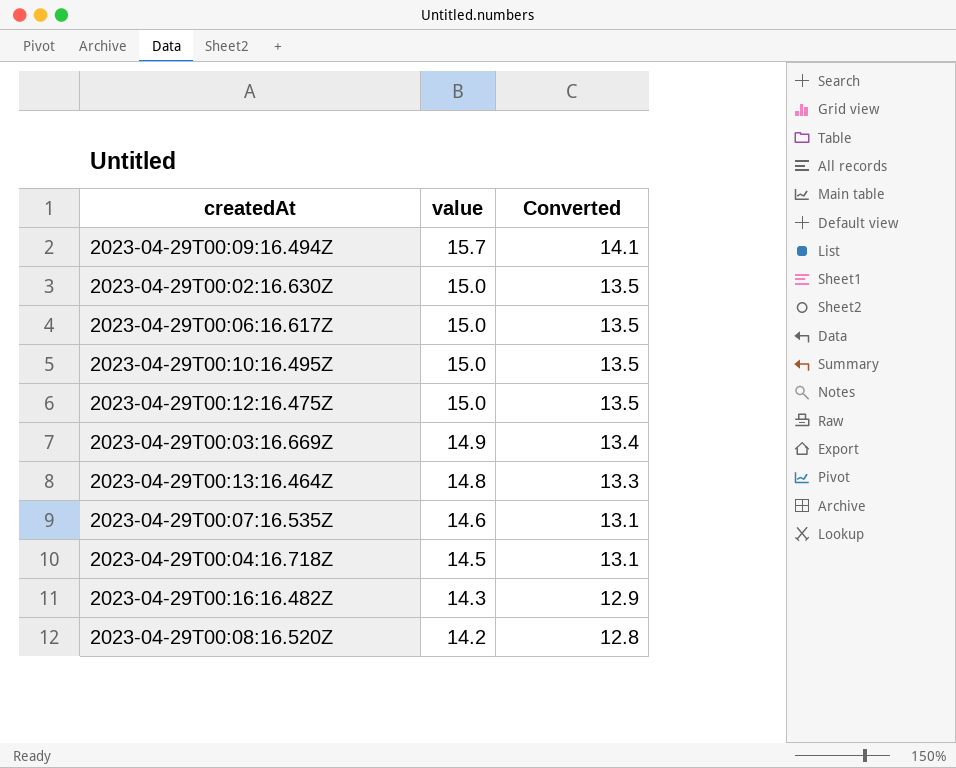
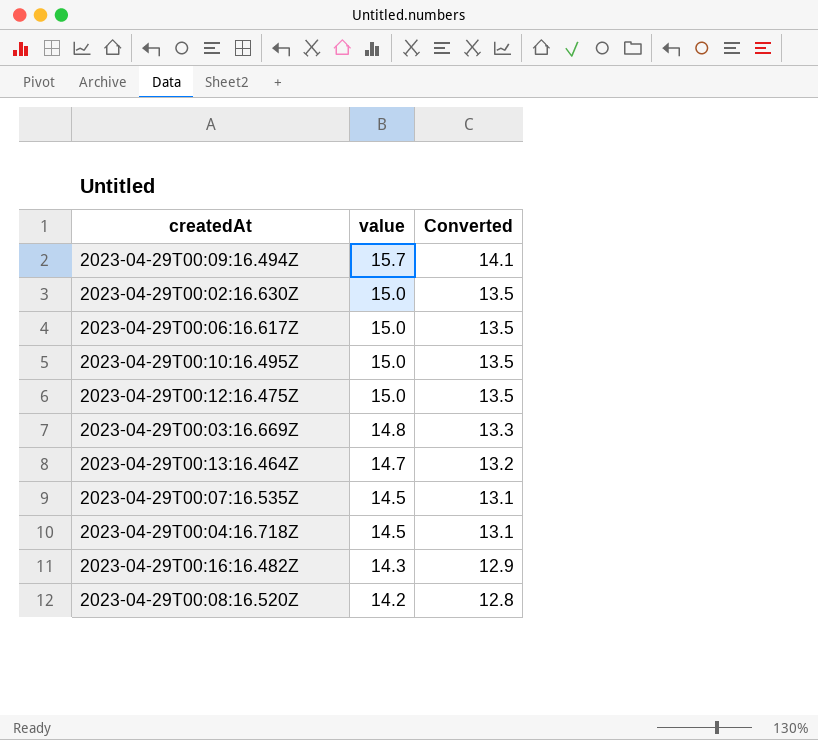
2023-04-29T00:03:16.669Z | value: 14.9 -> 14.8
2023-04-29T00:03:16.669Z | Converted: 13.4 -> 13.3
2023-04-29T00:13:16.464Z | value: 14.8 -> 14.7
2023-04-29T00:13:16.464Z | Converted: 13.3 -> 13.2
2023-04-29T00:07:16.535Z | value: 14.6 -> 14.5

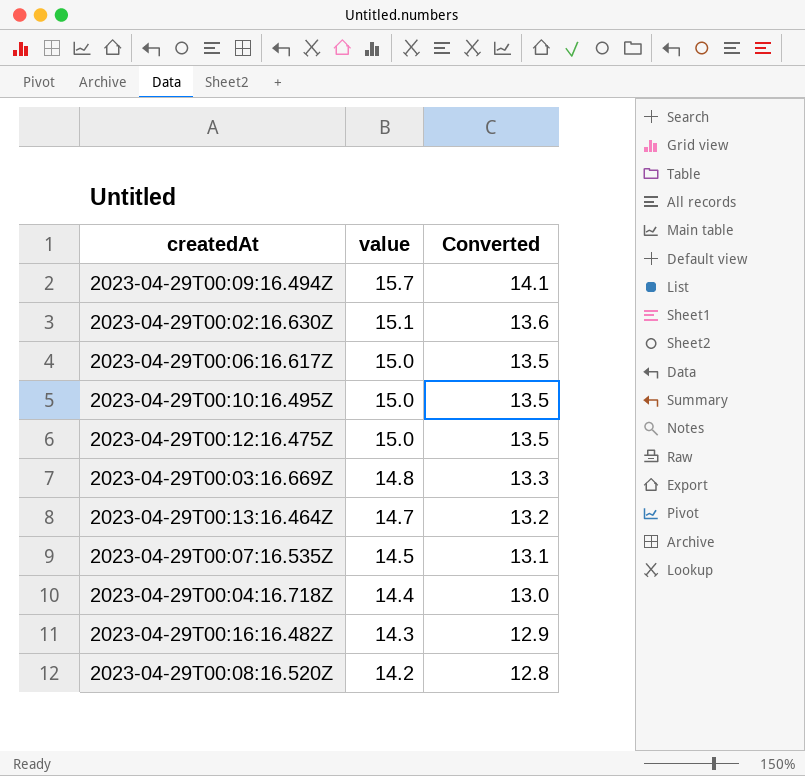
2023-04-29T00:02:16.630Z | value: 15.0 -> 15.1
2023-04-29T00:02:16.630Z | Converted: 13.5 -> 13.6
2023-04-29T00:04:16.718Z | value: 14.5 -> 14.4
2023-04-29T00:04:16.718Z | Converted: 13.1 -> 13.0

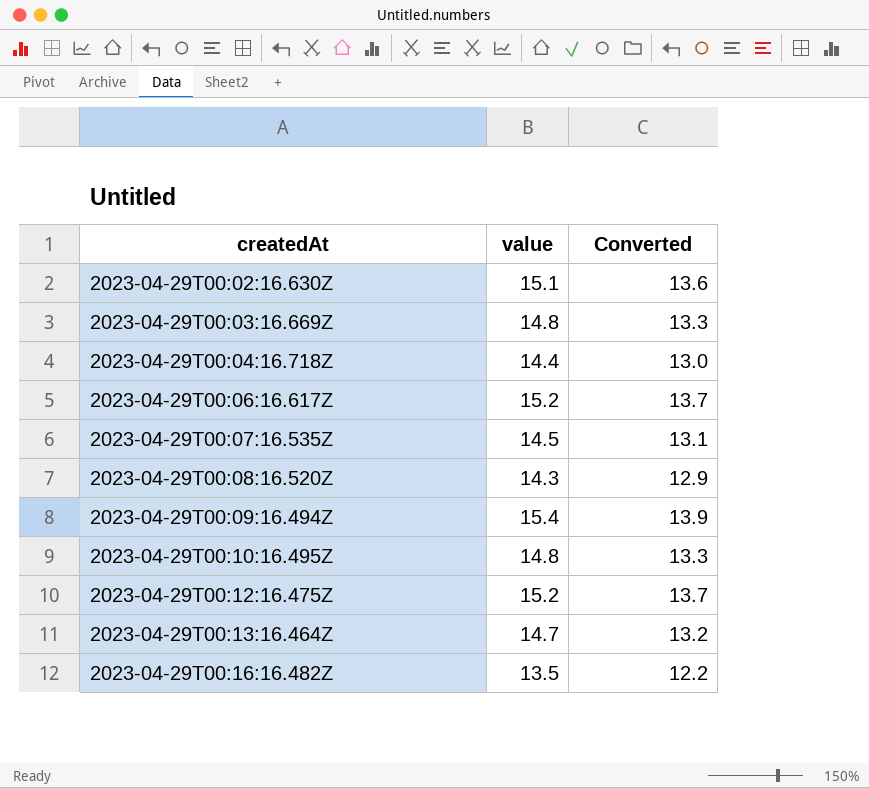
row order: value descending -> createdAt ascending
2023-04-29T00:06:16.617Z | value: 15.0 -> 15.2
2023-04-29T00:06:16.617Z | Converted: 13.5 -> 13.7
2023-04-29T00:08:16.520Z | value: 14.2 -> 14.3
2023-04-29T00:08:16.520Z | Converted: 12.8 -> 12.9
2023-04-29T00:09:16.494Z | value: 15.7 -> 15.4
2023-04-29T00:09:16.494Z | Converted: 14.1 -> 13.9
2023-04-29T00:10:16.495Z | value: 15.0 -> 14.8
2023-04-29T00:10:16.495Z | Converted: 13.5 -> 13.3
2023-04-29T00:12:16.475Z | value: 15.0 -> 15.2
2023-04-29T00:12:16.475Z | Converted: 13.5 -> 13.7
2023-04-29T00:16:16.482Z | value: 14.3 -> 13.5
2023-04-29T00:16:16.482Z | Converted: 12.9 -> 12.2

